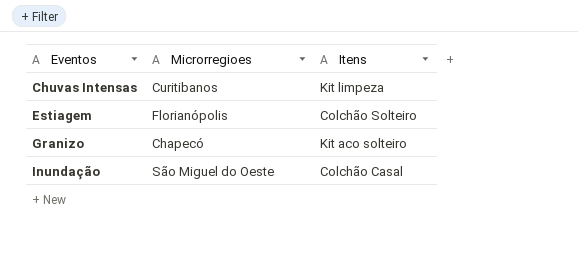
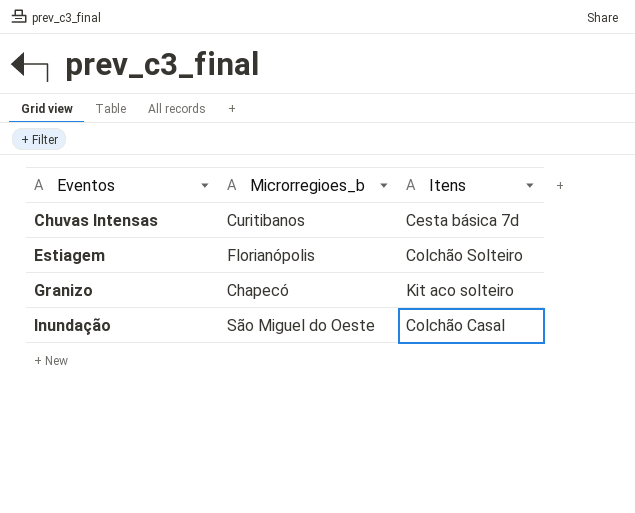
column name: Microrregioes -> Microrregioes_b
Chuvas Intensas | Itens: Kit limpeza -> Cesta básica 7d

